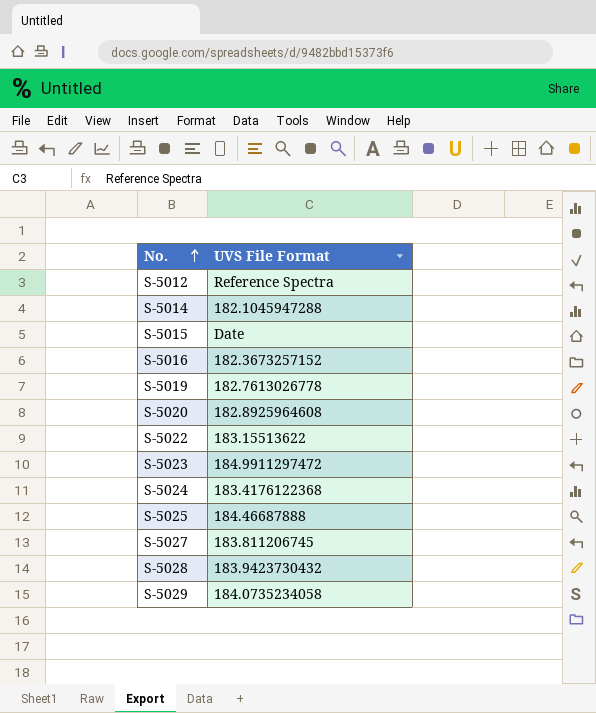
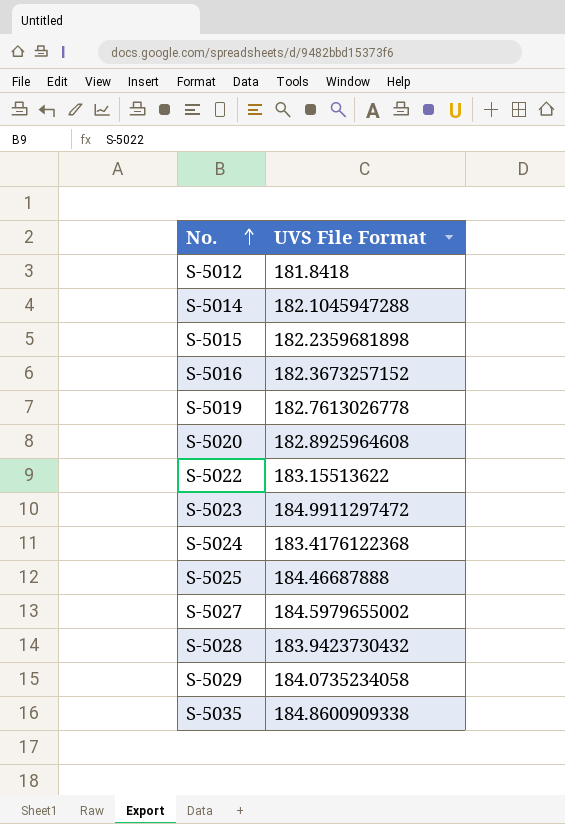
S-5012 | UVS File Format: Reference Spectra -> 181.8418
S-5015 | UVS File Format: Date -> 182.2359681898
S-5027 | UVS File Format: 183.811206745 -> 184.5979655002
row S-5035: none -> 184.8600909338

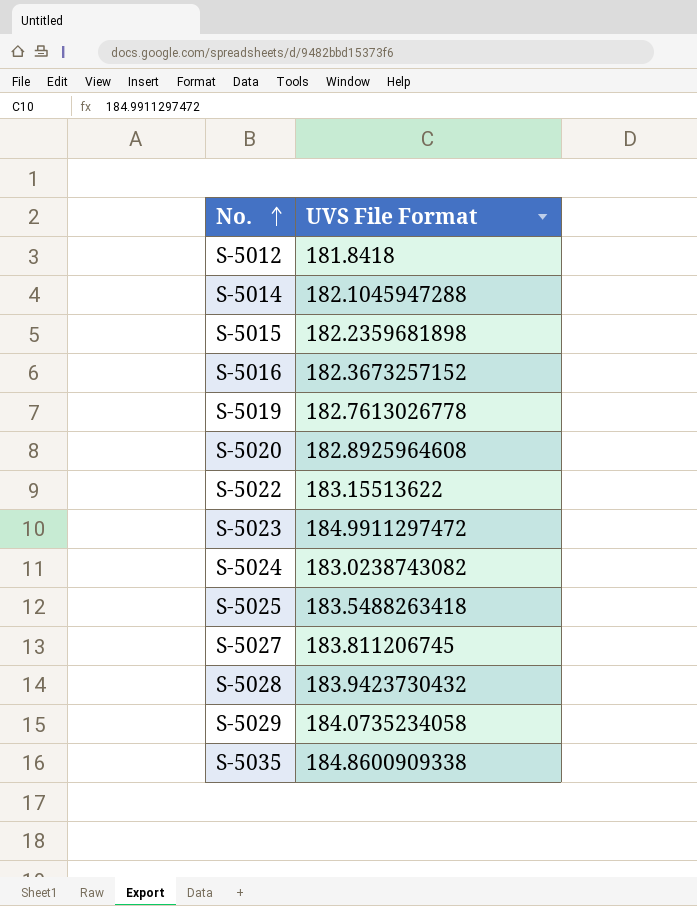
S-5024 | UVS File Format: 183.4176122368 -> 183.0238743082
S-5025 | UVS File Format: 184.46687888 -> 183.5488263418
S-5027 | UVS File Format: 184.5979655002 -> 183.811206745

